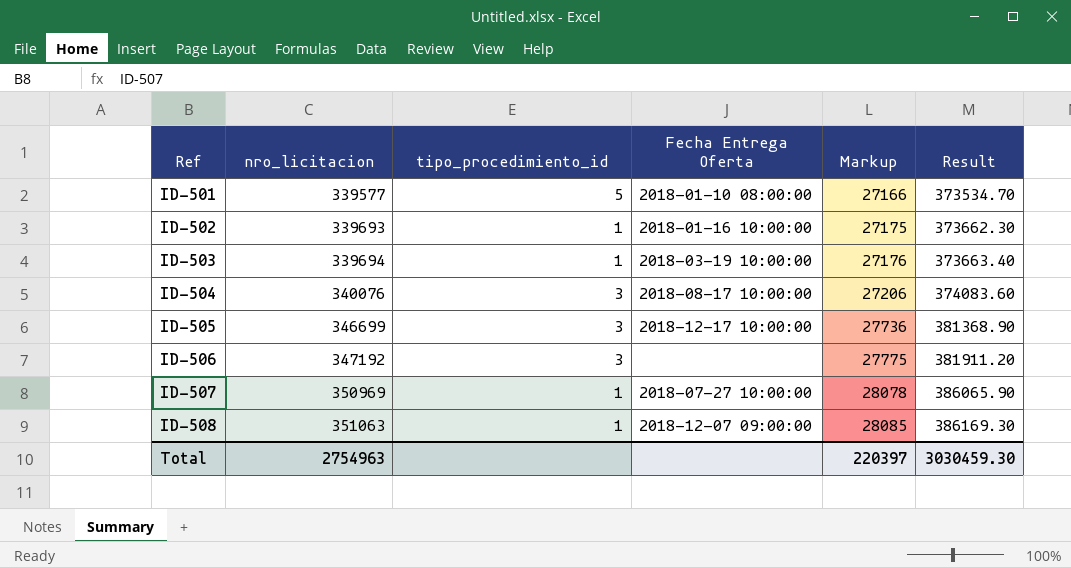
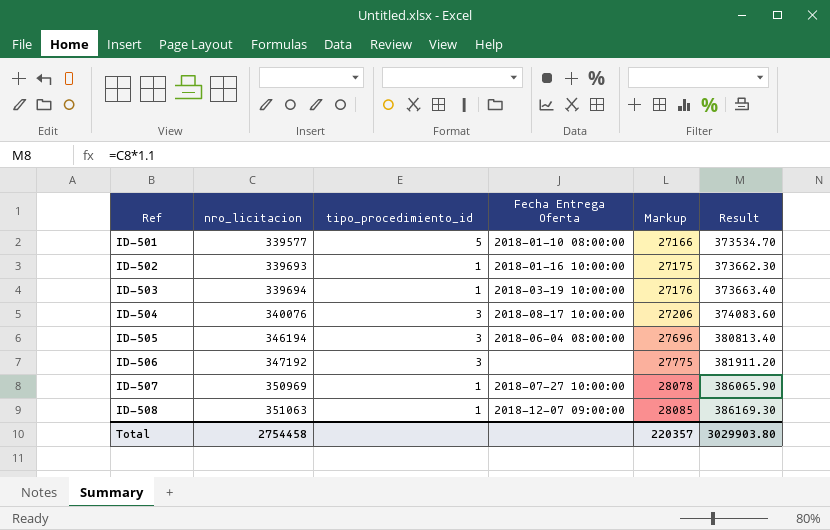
ID-505 | nro_licitacion: 346699 -> 346194
ID-505 | Fecha Entrega Oferta: 2018-12-17 10:00:00 -> 2018-06-04 08:00:00
ID-505 | Markup: 27736 -> 27696
ID-505 | Result: 381368.90 -> 380813.40
Total | nro_licitacion: 2754963 -> 2754458
Total | Markup: 220397 -> 220357
Total | Result: 3030459.30 -> 3029903.80

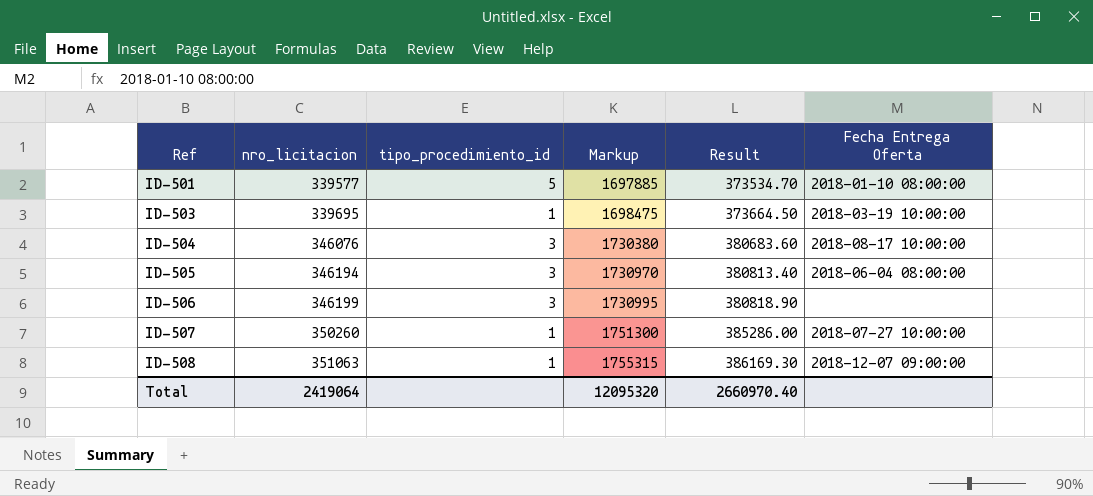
column Markup | formula: [nro_licitacion] * 0.08 -> [nro_licitacion] * 5
column Fecha Entrega Oferta | position: 4 -> 6
row ID-502: 339693 | 1 | 2018-01-16 10:00:00 | 27175 | 373662.30 -> none
ID-503 | nro_licitacion: 339694 -> 339695
ID-503 | Result: 373663.40 -> 373664.50
ID-504 | nro_licitacion: 340076 -> 346076
ID-504 | Result: 374083.60 -> 380683.60
ID-506 | nro_licitacion: 347192 -> 346199
ID-506 | Result: 381911.20 -> 380818.90
ID-507 | nro_licitacion: 350969 -> 350260
ID-507 | Result: 386065.90 -> 385286.00
Total | nro_licitacion: 2754458 -> 2419064
Total | Markup: 220357 -> 12095320
Total | Result: 3029903.80 -> 2660970.40

